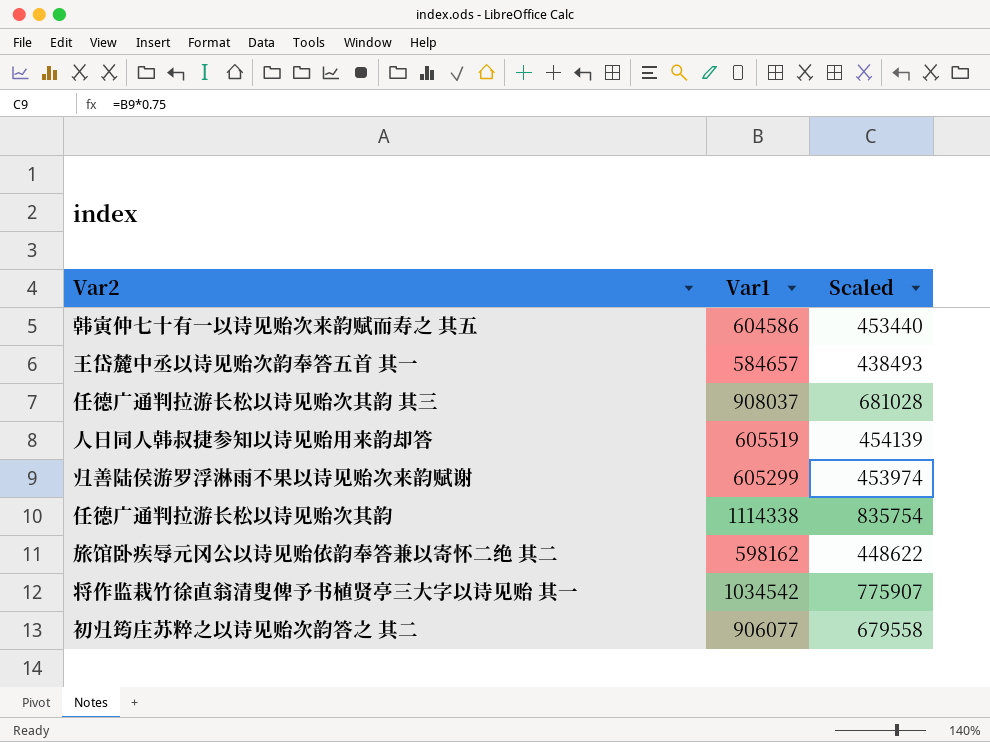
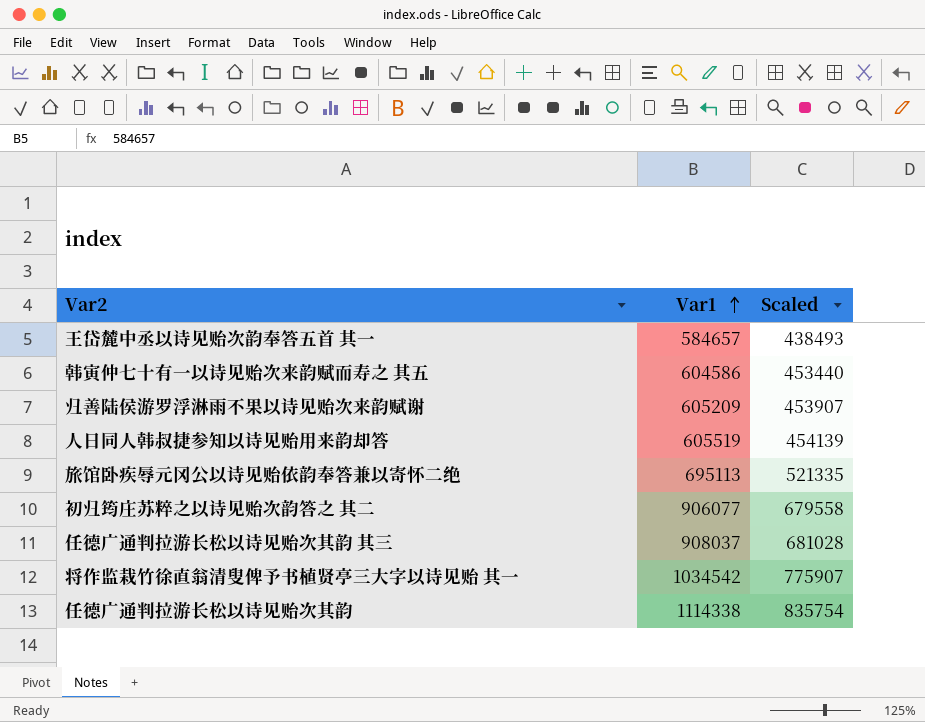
row order: none -> Var1 ascending
row 旅馆卧疾辱元冈公以诗见贻依韵奉答兼以寄怀二绝 其二: 598162 | 448622 -> none
归善陆侯游罗浮淋雨不果以诗见贻次来韵赋谢 | Var1: 605299 -> 605209
归善陆侯游罗浮淋雨不果以诗见贻次来韵赋谢 | Scaled: 453974 -> 453907
row 旅馆卧疾辱元冈公以诗见贻依韵奉答兼以寄怀二绝: none -> 695113 | 521335

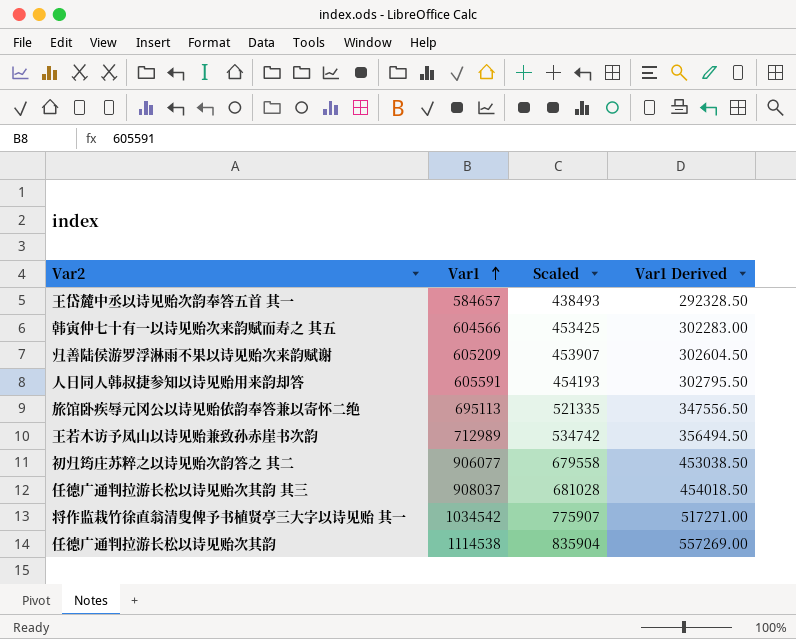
column Var1 Derived | formula: none -> [Var1] * 0.5
韩寅仲七十有一以诗见贻次来韵赋而寿之 其五 | Var1: 604586 -> 604566
韩寅仲七十有一以诗见贻次来韵赋而寿之 其五 | Scaled: 453440 -> 453425
人日同人韩叔捷参知以诗见贻用来韵却答 | Var1: 605519 -> 605591
人日同人韩叔捷参知以诗见贻用来韵却答 | Scaled: 454139 -> 454193
row 王若木访予凤山以诗见贻兼致孙赤崖书次韵: none -> 712989 | 534742 | 356494.50
任德广通判拉游长松以诗见贻次其韵 | Var1: 1114338 -> 1114538
任德广通判拉游长松以诗见贻次其韵 | Scaled: 835754 -> 835904

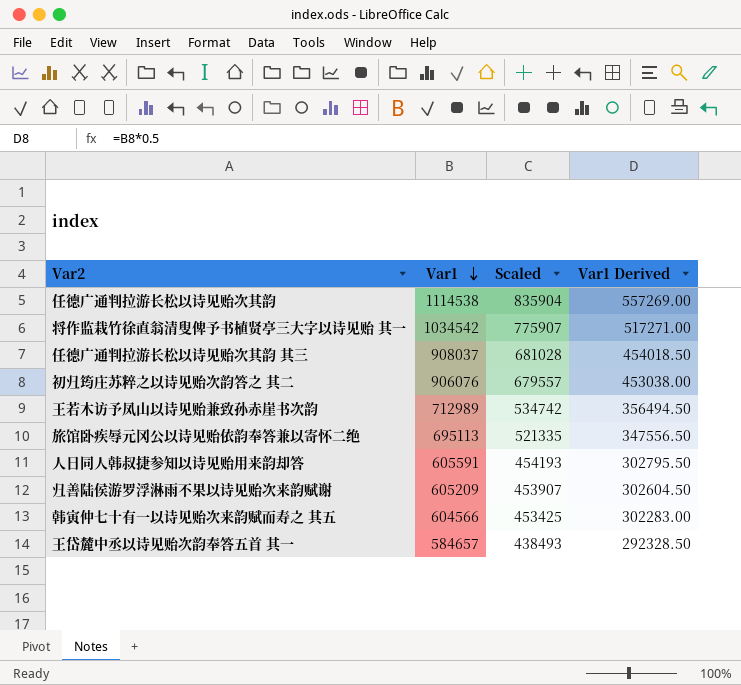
row order: Var1 ascending -> Var1 descending
初归筠庄苏粹之以诗见贻次韵答之 其二 | Var1: 906077 -> 906076
初归筠庄苏粹之以诗见贻次韵答之 其二 | Scaled: 679558 -> 679557
初归筠庄苏粹之以诗见贻次韵答之 其二 | Var1 Derived: 453038.50 -> 453038.00

